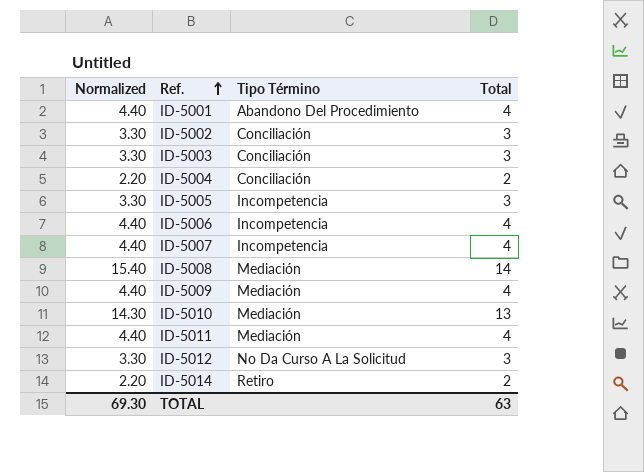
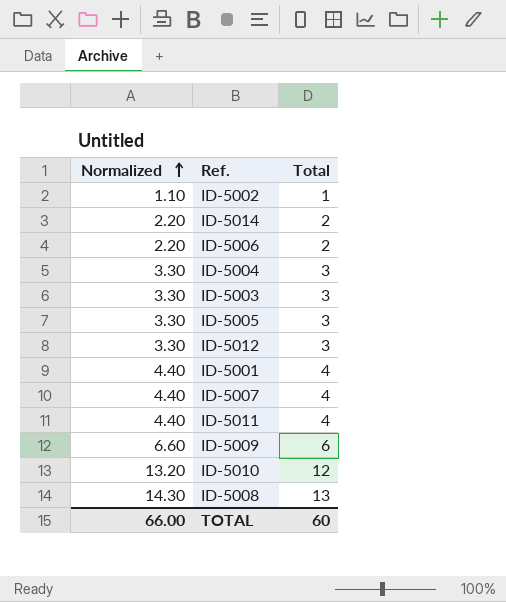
row order: Ref. ascending -> Normalized ascending
column Tipo Término | position: 3 -> none
ID-5002 | Normalized: 3.30 -> 1.10
ID-5002 | Total: 3 -> 1
ID-5006 | Normalized: 4.40 -> 2.20
ID-5006 | Total: 4 -> 2
ID-5004 | Normalized: 2.20 -> 3.30
ID-5004 | Total: 2 -> 3
ID-5009 | Normalized: 4.40 -> 6.60
ID-5009 | Total: 4 -> 6
ID-5010 | Normalized: 14.30 -> 13.20
ID-5010 | Total: 13 -> 12
ID-5008 | Normalized: 15.40 -> 14.30
ID-5008 | Total: 14 -> 13
TOTAL | Normalized: 69.30 -> 66.00
TOTAL | Total: 63 -> 60

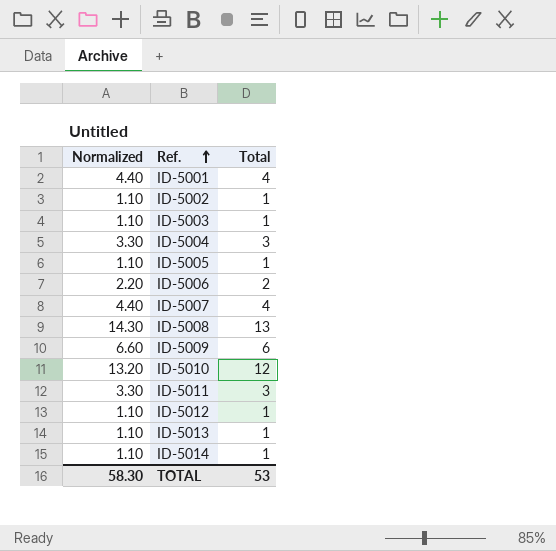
row order: Normalized ascending -> Ref. ascending
ID-5003 | Normalized: 3.30 -> 1.10
ID-5003 | Total: 3 -> 1
ID-5005 | Normalized: 3.30 -> 1.10
ID-5005 | Total: 3 -> 1
ID-5011 | Normalized: 4.40 -> 3.30
ID-5011 | Total: 4 -> 3
ID-5012 | Normalized: 3.30 -> 1.10
ID-5012 | Total: 3 -> 1
row ID-5013: none -> 1.10 | 1
ID-5014 | Normalized: 2.20 -> 1.10
ID-5014 | Total: 2 -> 1
TOTAL | Normalized: 66.00 -> 58.30
TOTAL | Total: 60 -> 53

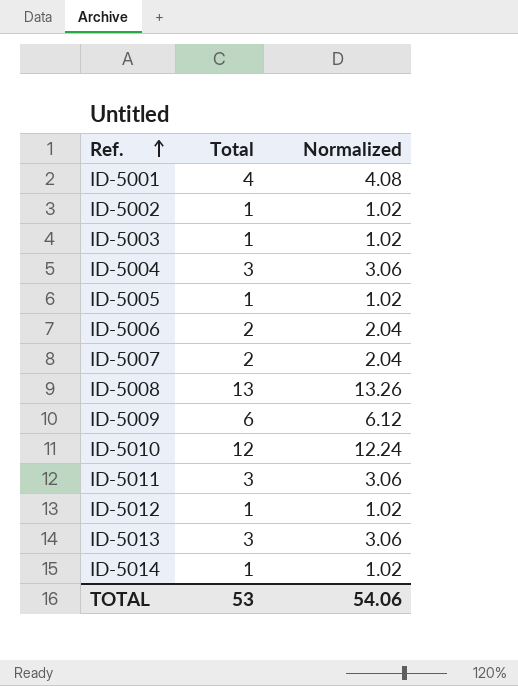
column Normalized | formula: [Total] * 1.1 -> [Total] * 1.02
column Normalized | position: 1 -> 3
ID-5007 | Total: 4 -> 2
ID-5013 | Total: 1 -> 3
TOTAL | Normalized: 58.30 -> 54.06

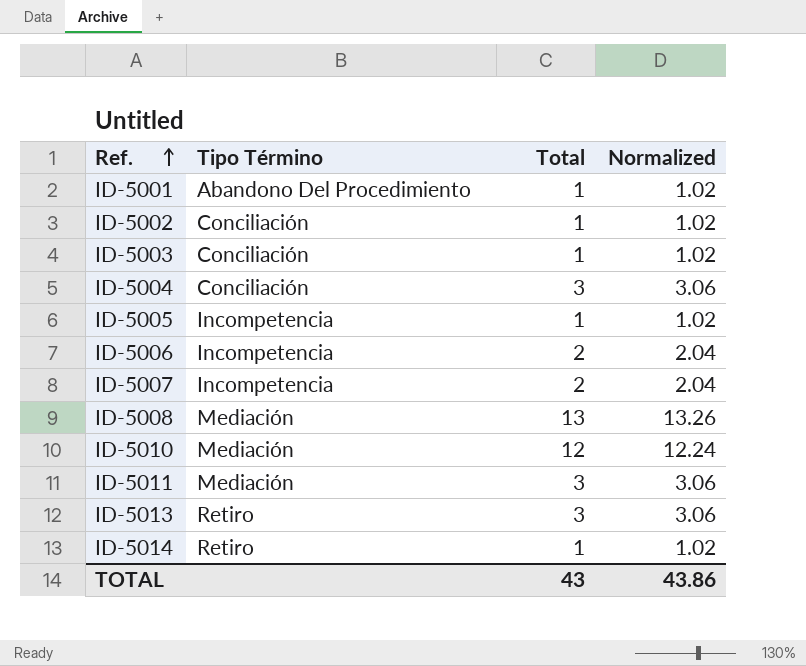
column Tipo Término | position: none -> 2
row ID-5009: 6 | 6.12 -> none
row ID-5012: 1 | 1.02 -> none
ID-5001 | Total: 4 -> 1
ID-5001 | Normalized: 4.08 -> 1.02
TOTAL | Total: 53 -> 43
TOTAL | Normalized: 54.06 -> 43.86

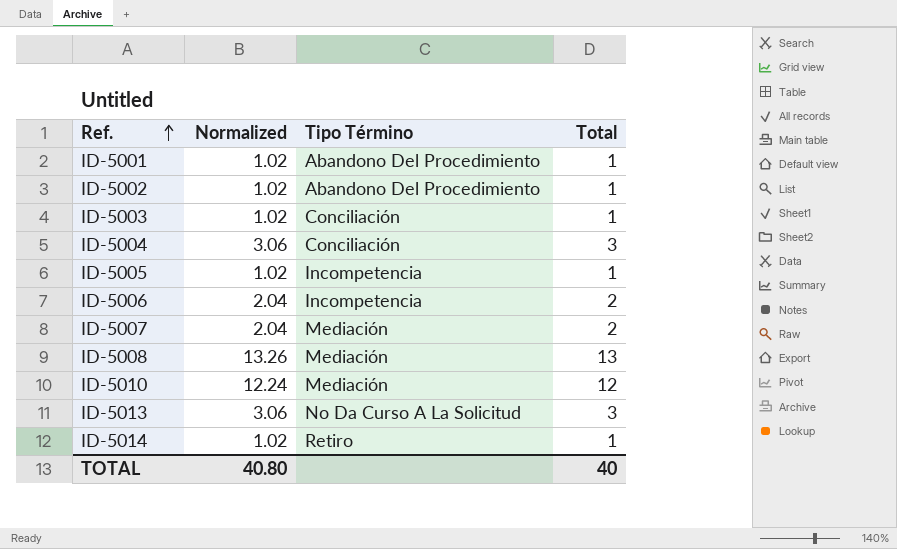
column Normalized | position: 4 -> 2
row ID-5011: Mediación | 3 | 3.06 -> none
ID-5002 | Tipo Término: Conciliación -> Abandono Del Procedimiento
ID-5007 | Tipo Término: Incompetencia -> Mediación
ID-5013 | Tipo Término: Retiro -> No Da Curso A La Solicitud
TOTAL | Normalized: 43.86 -> 40.80
TOTAL | Total: 43 -> 40

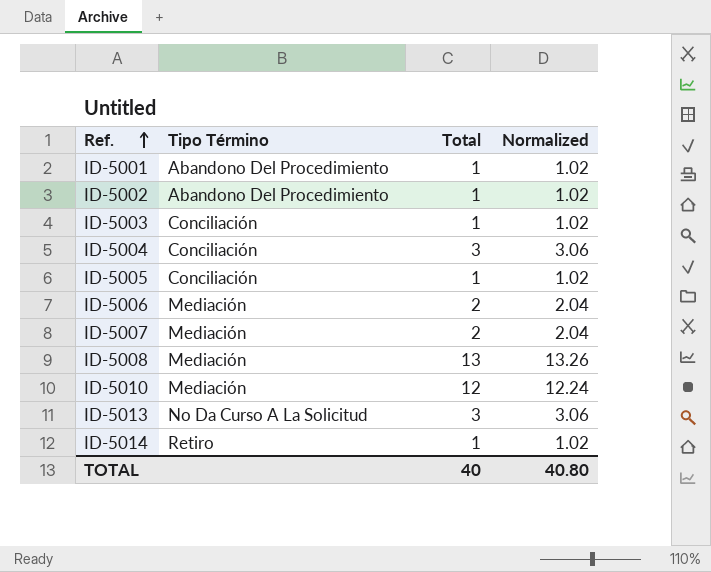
column Normalized | position: 2 -> 4
ID-5005 | Tipo Término: Incompetencia -> Conciliación
ID-5006 | Tipo Término: Incompetencia -> Mediación

